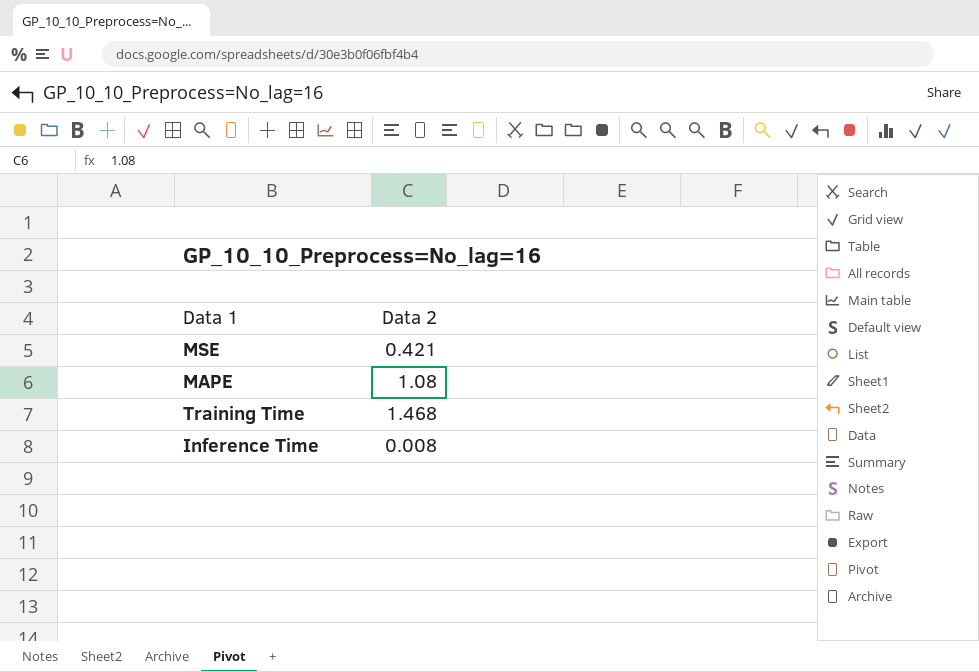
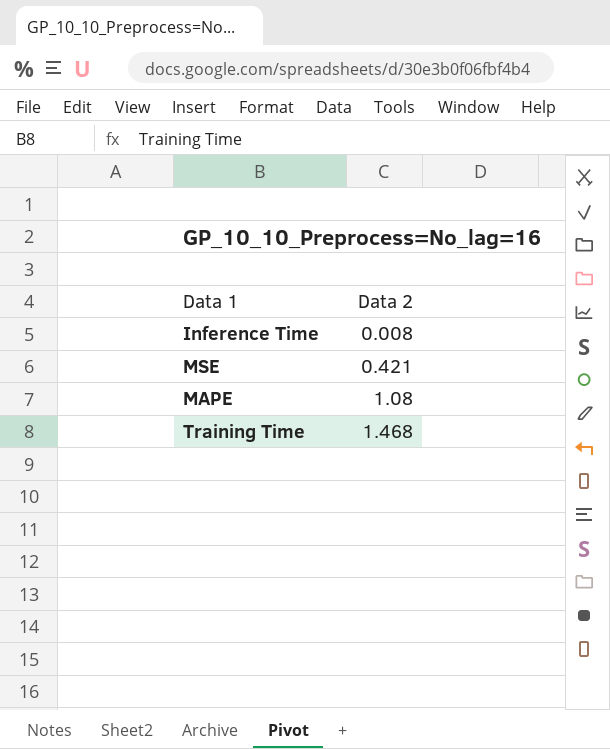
row order: none -> Data 2 ascending

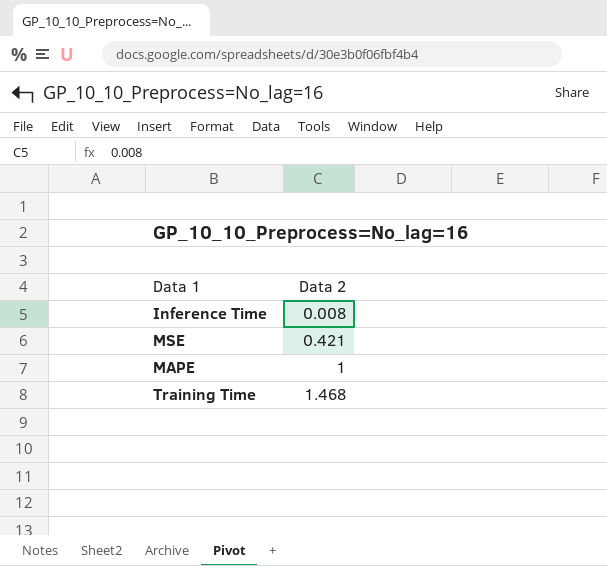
MAPE | Data 2: 1.08 -> 1

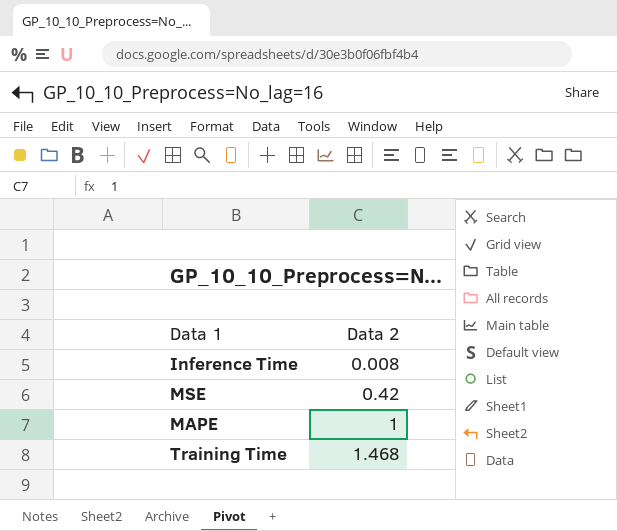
MSE | Data 2: 0.421 -> 0.42

